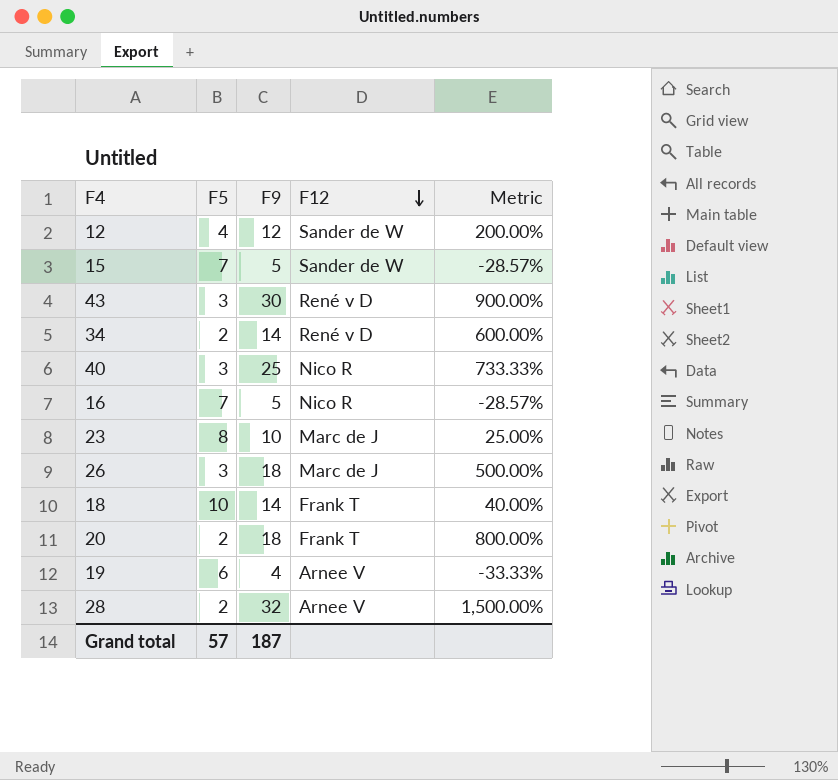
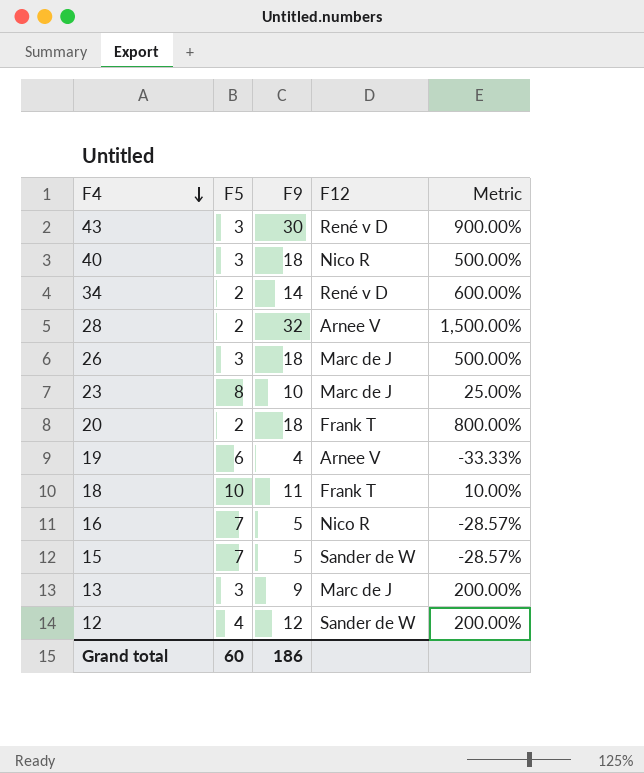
row order: F12 descending -> F4 descending
40 | F9: 25 -> 18
40 | Metric: 733.33% -> 500.00%
18 | F9: 14 -> 11
18 | Metric: 40.00% -> 10.00%
row 13: none -> 3 | 9 | Marc de J | 200.00%
Grand total | F5: 57 -> 60
Grand total | F9: 187 -> 186

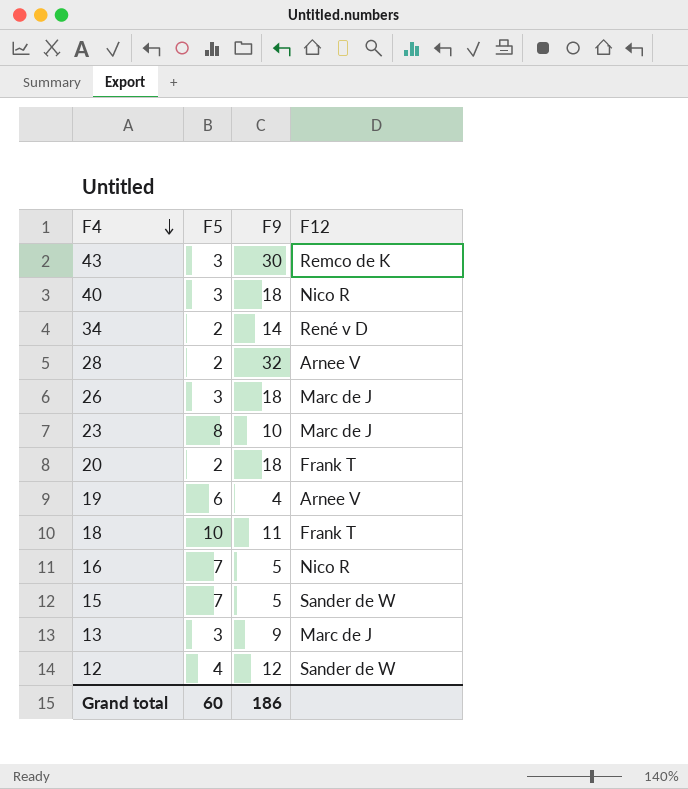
column Metric | formula: ([F9] - [F5]) / [F5] -> none
43 | F12: René v D -> Remco de K

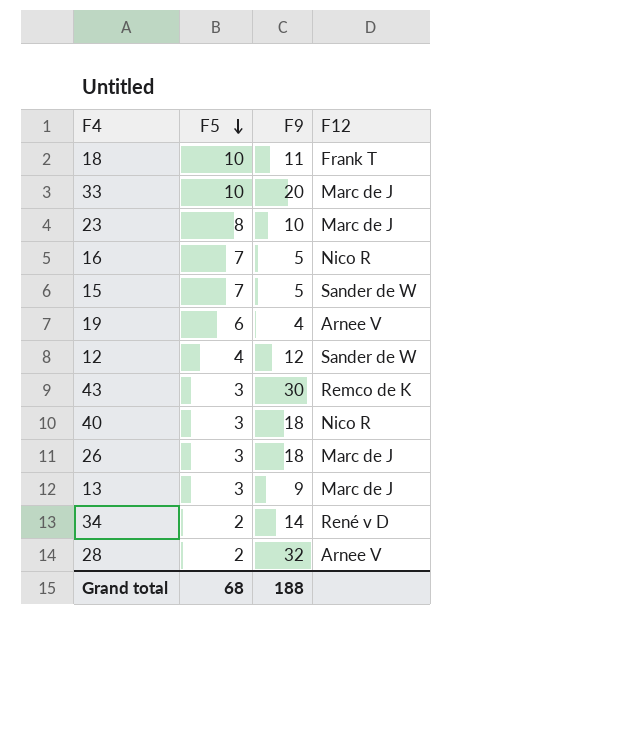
row order: F4 descending -> F5 descending
row 20: 2 | 18 | Frank T -> none
row 33: none -> 10 | 20 | Marc de J
Grand total | F5: 60 -> 68
Grand total | F9: 186 -> 188

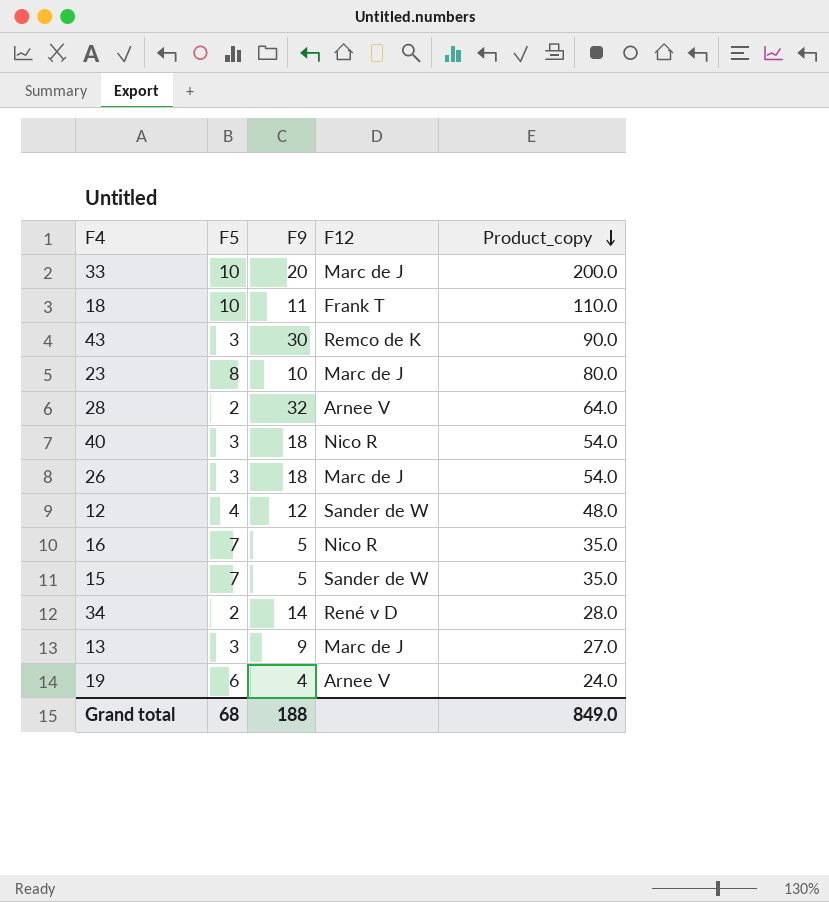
row order: F5 descending -> Product_copy descending
column Product_copy | formula: none -> [F5] * [F9]

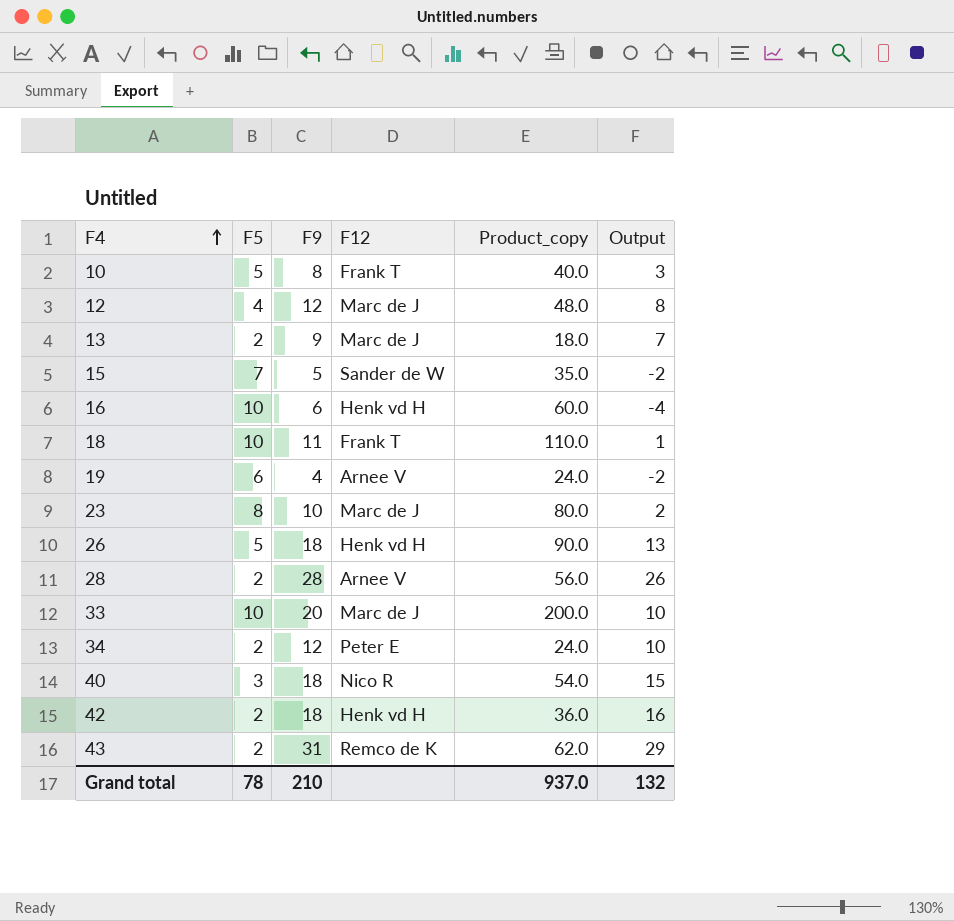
row order: Product_copy descending -> F4 ascending
column Output | formula: none -> [F9] - [F5]
row 10: none -> 5 | 8 | Frank T | 40.0 | 3
12 | F12: Sander de W -> Marc de J
13 | F5: 3 -> 2
13 | Product_copy: 27.0 -> 18.0
16 | F5: 7 -> 10
16 | F9: 5 -> 6
16 | F12: Nico R -> Henk vd H
16 | Product_copy: 35.0 -> 60.0
26 | F5: 3 -> 5
26 | F12: Marc de J -> Henk vd H
26 | Product_copy: 54.0 -> 90.0
28 | F9: 32 -> 28
28 | Product_copy: 64.0 -> 56.0
34 | F9: 14 -> 12
34 | F12: René v D -> Peter E
34 | Product_copy: 28.0 -> 24.0
row 42: none -> 2 | 18 | Henk vd H | 36.0 | 16
43 | F5: 3 -> 2
43 | F9: 30 -> 31
43 | Product_copy: 90.0 -> 62.0
Grand total | F5: 68 -> 78
Grand total | F9: 188 -> 210
Grand total | Product_copy: 849.0 -> 937.0

